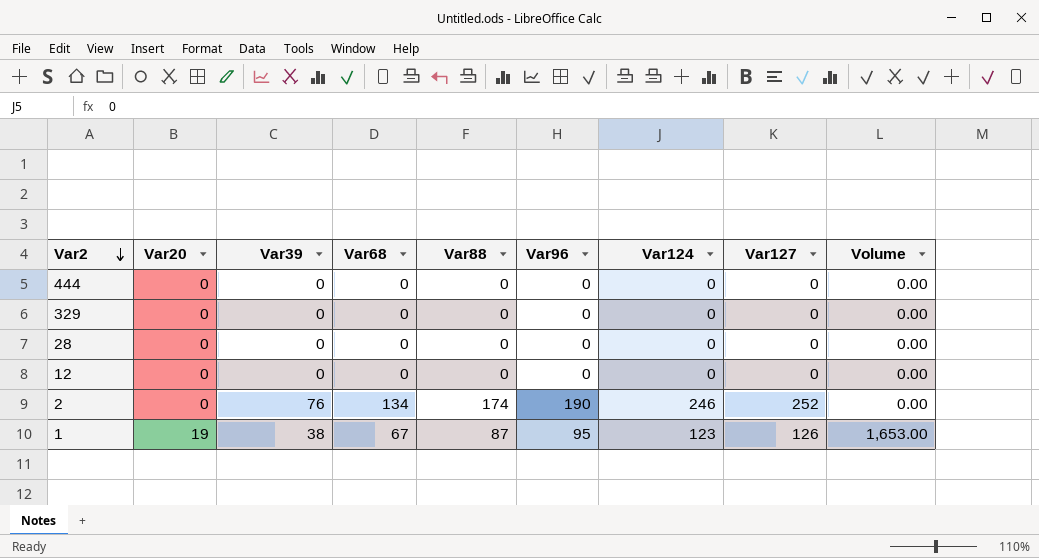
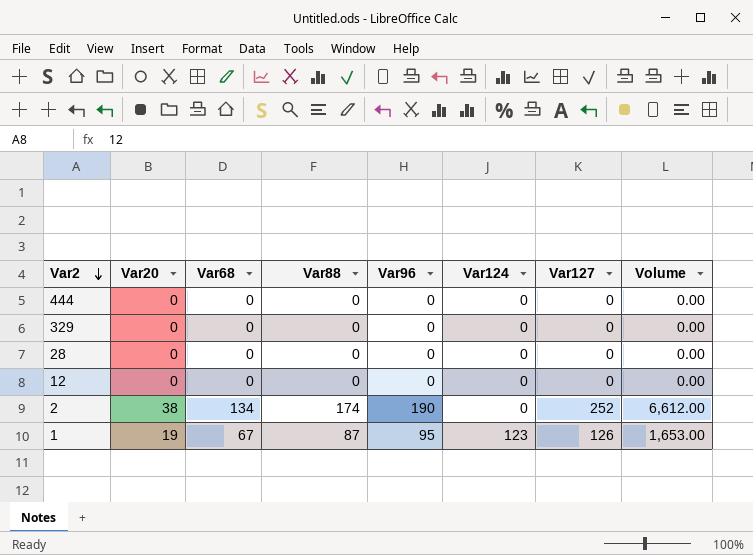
column Var39 | position: 3 -> none
2 | Var20: 0 -> 38
2 | Var124: 246 -> 0
2 | Volume: 0.00 -> 6,612.00

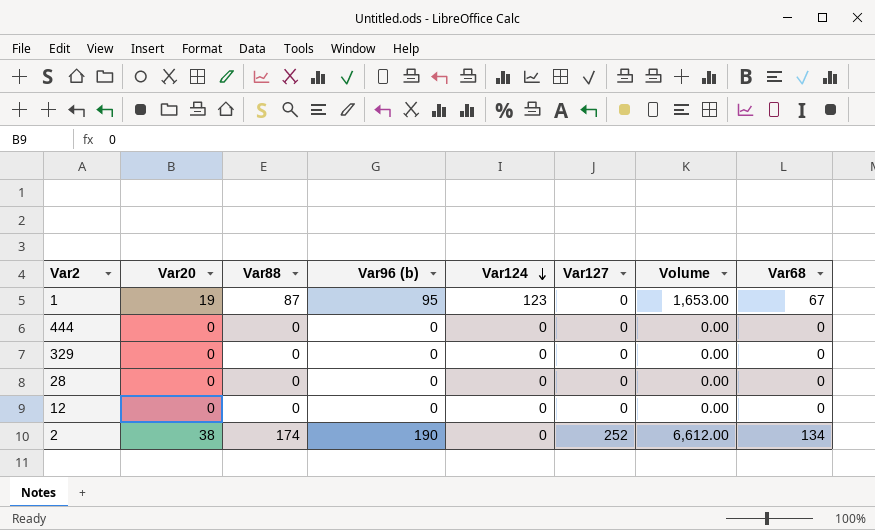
row order: Var2 descending -> Var124 descending
column name: Var96 -> Var96 (b)
column Var68 | position: 3 -> 8
1 | Var127: 126 -> 0

